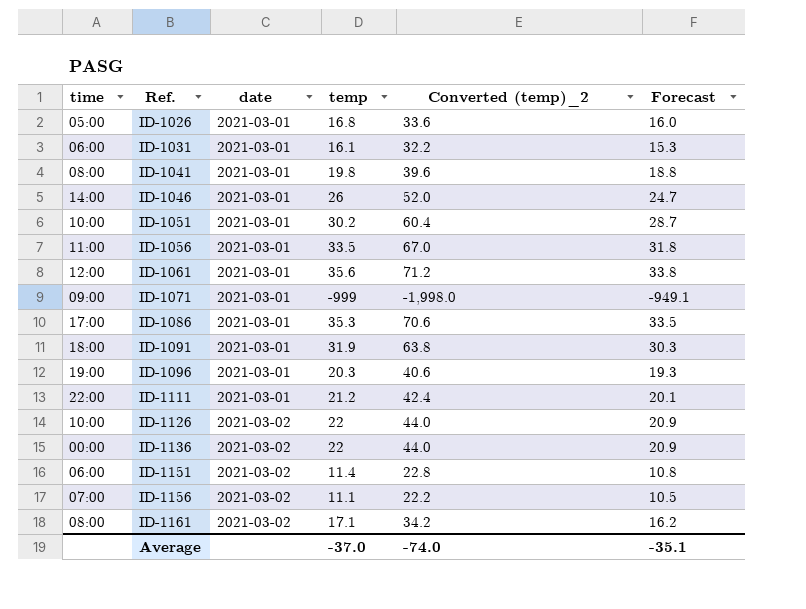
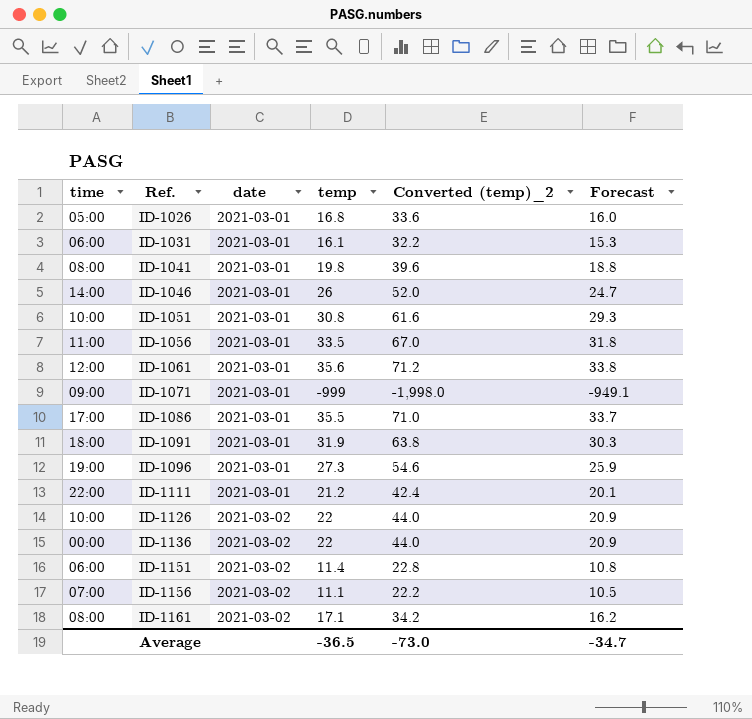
ID-1051 | temp: 30.2 -> 30.8
ID-1051 | Converted (temp)_2: 60.4 -> 61.6
ID-1051 | Forecast: 28.7 -> 29.3
ID-1086 | temp: 35.3 -> 35.5
ID-1086 | Converted (temp)_2: 70.6 -> 71.0
ID-1086 | Forecast: 33.5 -> 33.7
ID-1096 | temp: 20.3 -> 27.3
ID-1096 | Converted (temp)_2: 40.6 -> 54.6
ID-1096 | Forecast: 19.3 -> 25.9
Average | temp: -37.0 -> -36.5
Average | Converted (temp)_2: -74.0 -> -73.0
Average | Forecast: -35.1 -> -34.7

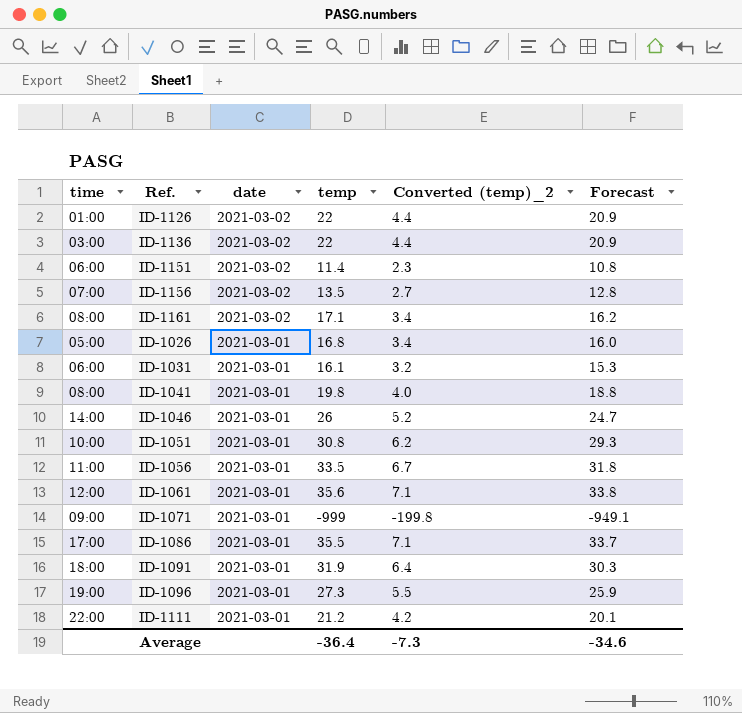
row order: Ref. ascending -> date descending
column Converted (temp)_2 | formula: [temp] * 2 -> [temp] * 0.2
ID-1126 | time: 10:00 -> 01:00
ID-1136 | time: 00:00 -> 03:00
ID-1156 | temp: 11.1 -> 13.5
ID-1156 | Forecast: 10.5 -> 12.8
Average | temp: -36.5 -> -36.4
Average | Converted (temp)_2: -73.0 -> -7.3
Average | Forecast: -34.7 -> -34.6

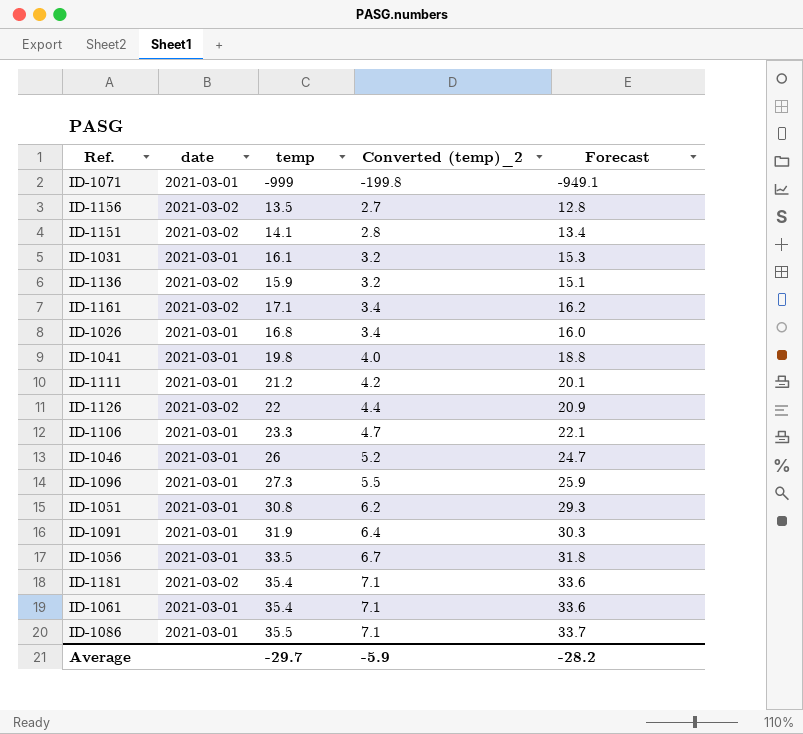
row order: date descending -> Converted (temp)_2 ascending
column time | position: 1 -> none
ID-1151 | temp: 11.4 -> 14.1
ID-1151 | Converted (temp)_2: 2.3 -> 2.8
ID-1151 | Forecast: 10.8 -> 13.4
ID-1136 | temp: 22 -> 15.9
ID-1136 | Converted (temp)_2: 4.4 -> 3.2
ID-1136 | Forecast: 20.9 -> 15.1
row ID-1106: none -> 2021-03-01 | 23.3 | 4.7 | 22.1
row ID-1181: none -> 2021-03-02 | 35.4 | 7.1 | 33.6
ID-1061 | temp: 35.6 -> 35.4
ID-1061 | Forecast: 33.8 -> 33.6
Average | temp: -36.4 -> -29.7
Average | Converted (temp)_2: -7.3 -> -5.9
Average | Forecast: -34.6 -> -28.2

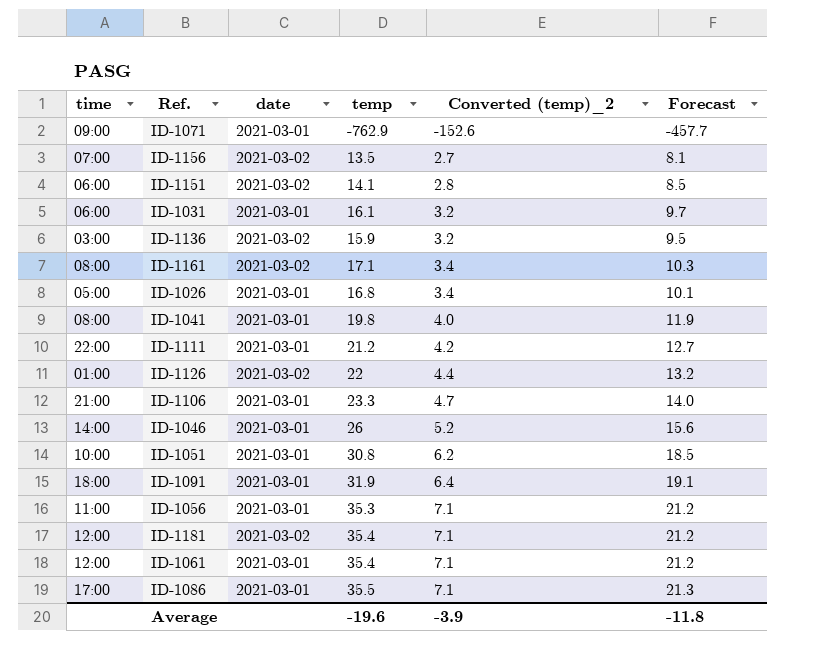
column time | position: none -> 1
column Forecast | formula: [temp] * 0.95 -> [temp] * 0.6
row ID-1096: 2021-03-01 | 27.3 | 5.5 | 25.9 -> none
ID-1071 | temp: -999 -> -762.9
ID-1071 | Converted (temp)_2: -199.8 -> -152.6
ID-1056 | temp: 33.5 -> 35.3
ID-1056 | Converted (temp)_2: 6.7 -> 7.1
Average | temp: -29.7 -> -19.6
Average | Converted (temp)_2: -5.9 -> -3.9
Average | Forecast: -28.2 -> -11.8

